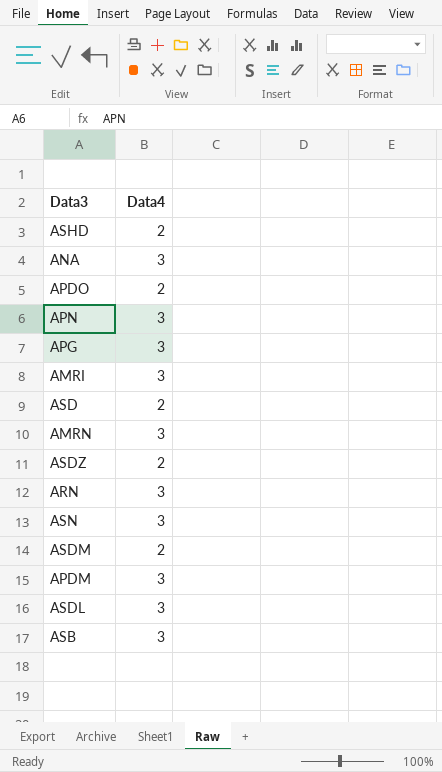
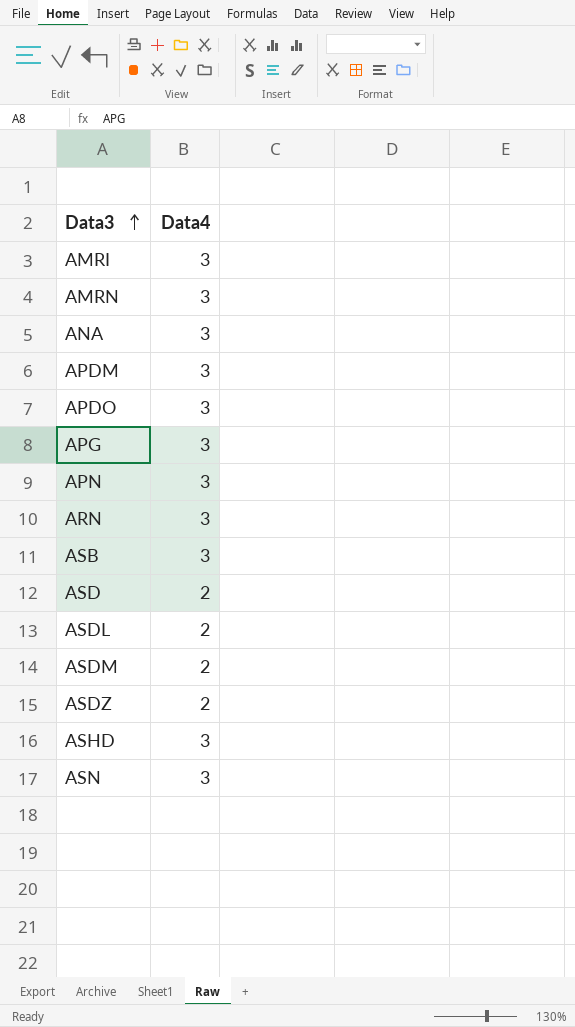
row order: none -> Data3 ascending
APDO | Data4: 2 -> 3
ASDL | Data4: 3 -> 2
ASHD | Data4: 2 -> 3

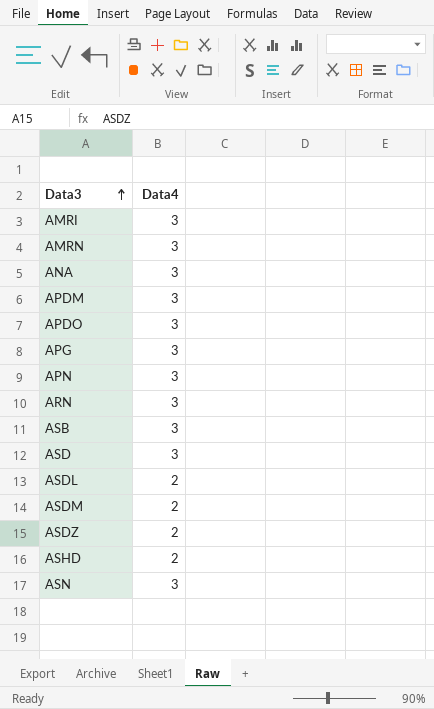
ASD | Data4: 2 -> 3
ASHD | Data4: 3 -> 2

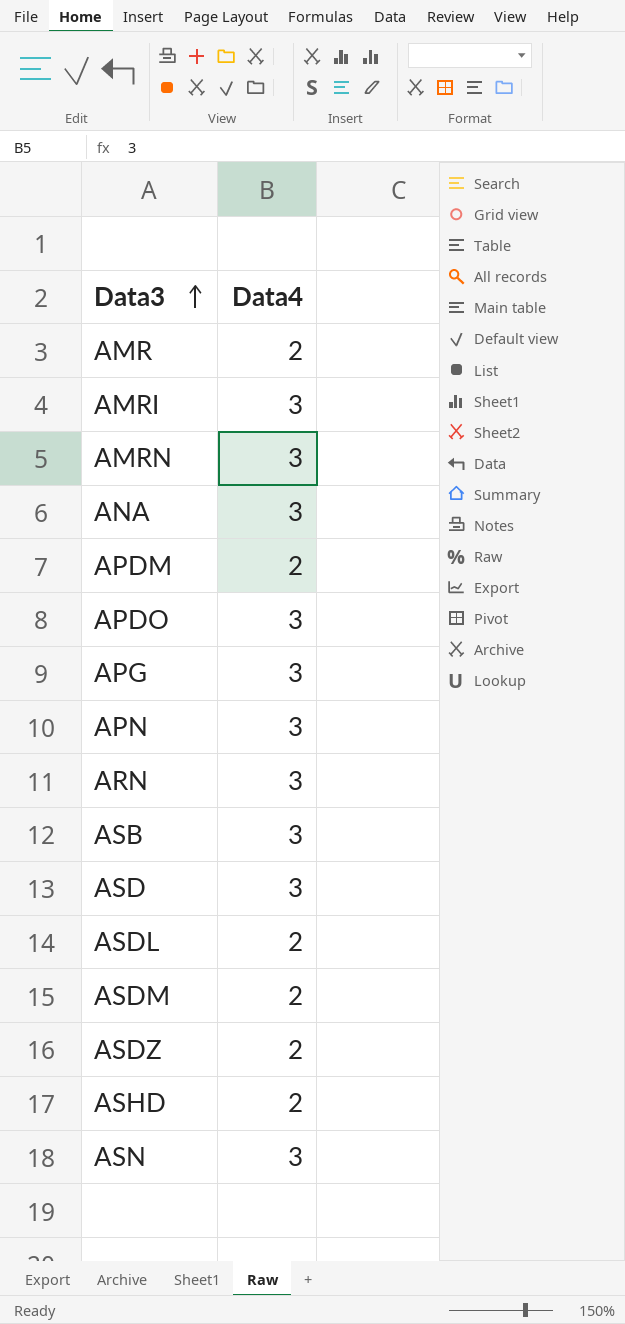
row AMR: none -> 2
APDM | Data4: 3 -> 2

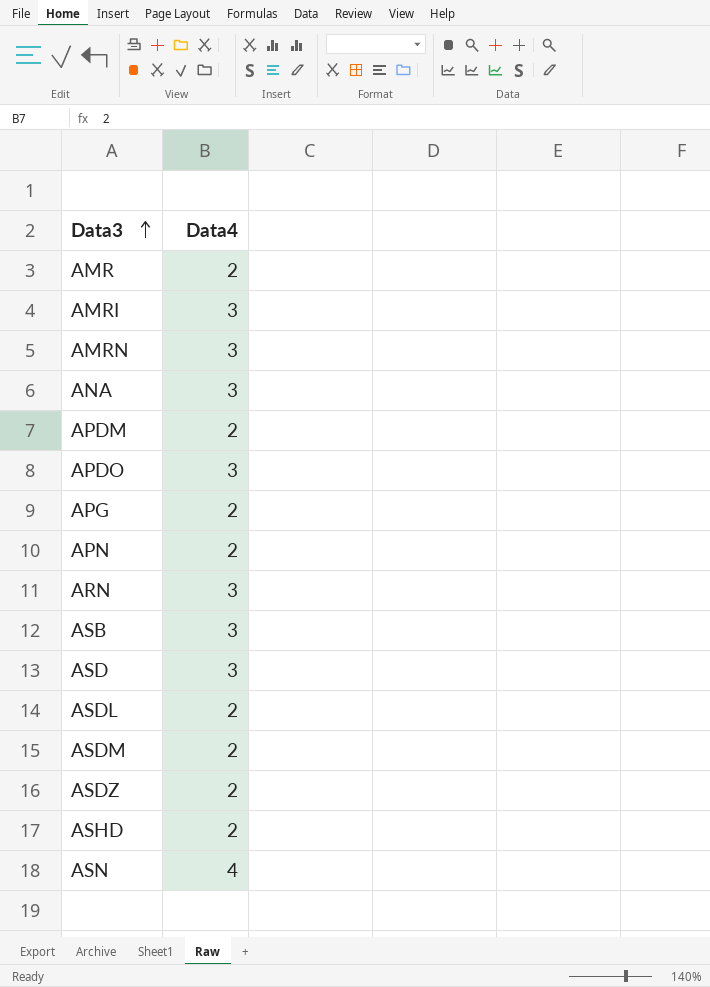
APG | Data4: 3 -> 2
APN | Data4: 3 -> 2
ASN | Data4: 3 -> 4

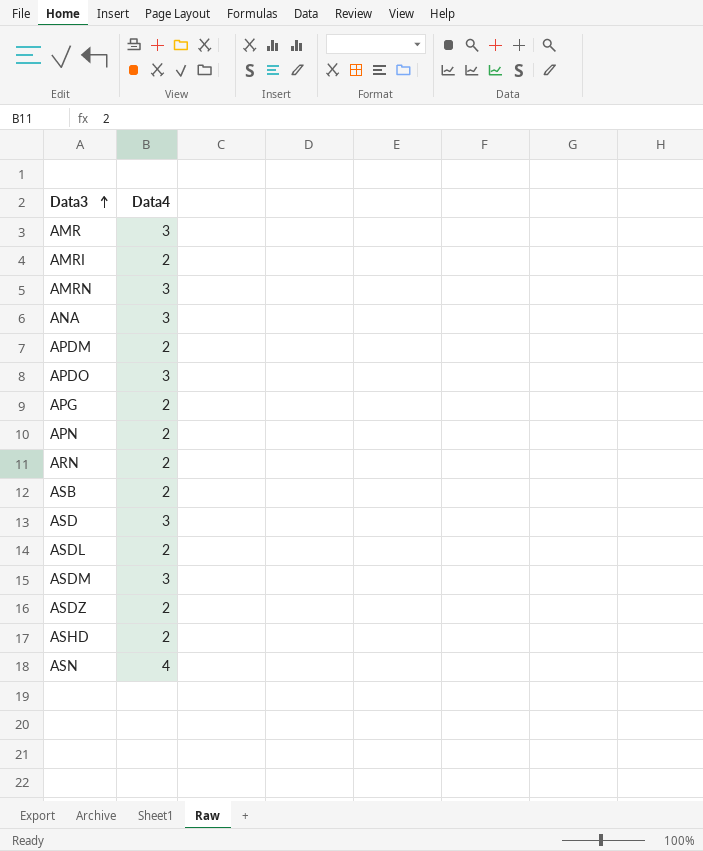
AMR | Data4: 2 -> 3
AMRI | Data4: 3 -> 2
ARN | Data4: 3 -> 2
ASB | Data4: 3 -> 2
ASDM | Data4: 2 -> 3

